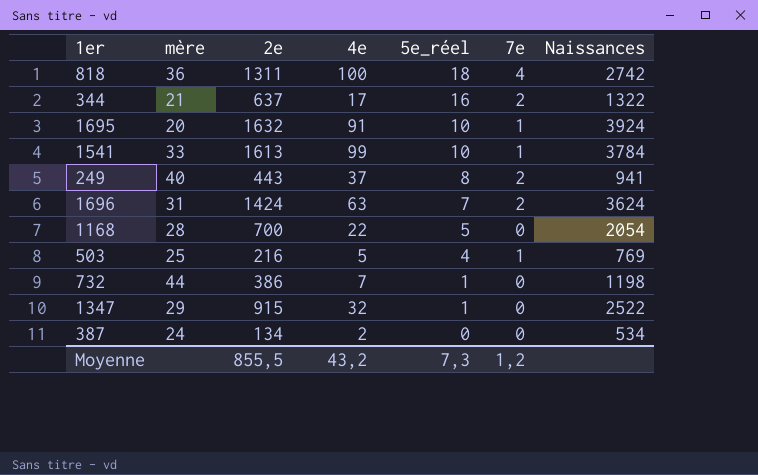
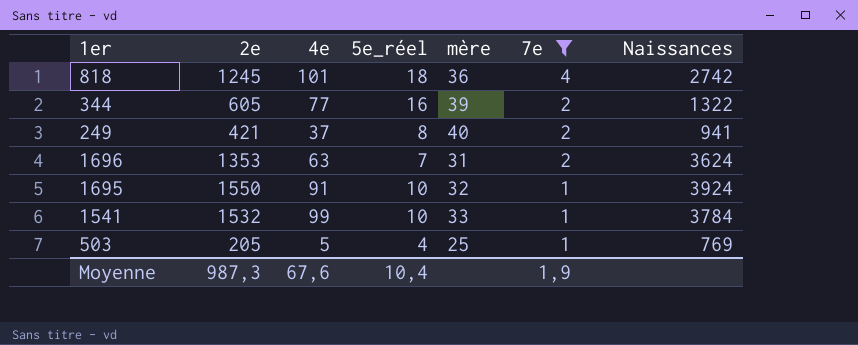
filter: none -> 7e != 0
row order: 5e_réel descending -> 7e descending
column mère | position: 2 -> 5
818 | 2e: 1311 -> 1245
818 | 4e: 100 -> 101
344 | 2e: 637 -> 605
344 | 4e: 17 -> 77
344 | mère: 21 -> 39
249 | 2e: 443 -> 421
1696 | 2e: 1424 -> 1353
1695 | 2e: 1632 -> 1550
1695 | mère: 20 -> 32
1541 | 2e: 1613 -> 1532
503 | 2e: 216 -> 205
Moyenne | 2e: 855,5 -> 987,3
Moyenne | 4e: 43,2 -> 67,6
Moyenne | 5e_réel: 7,3 -> 10,4
Moyenne | 7e: 1,2 -> 1,9

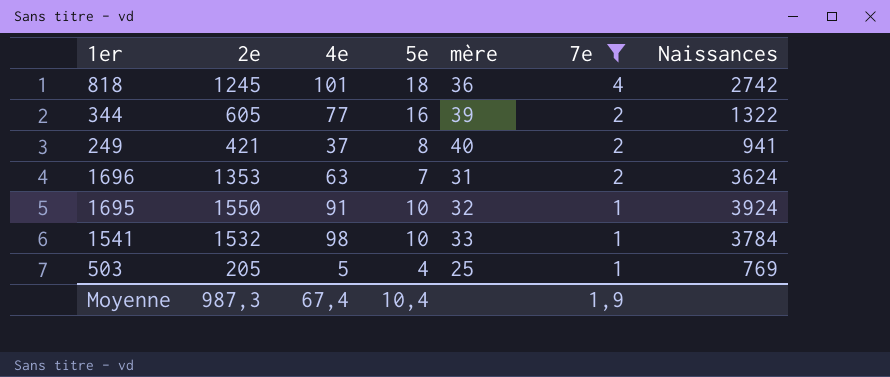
column name: 5e_réel -> 5e
1541 | 4e: 99 -> 98
Moyenne | 4e: 67,6 -> 67,4

